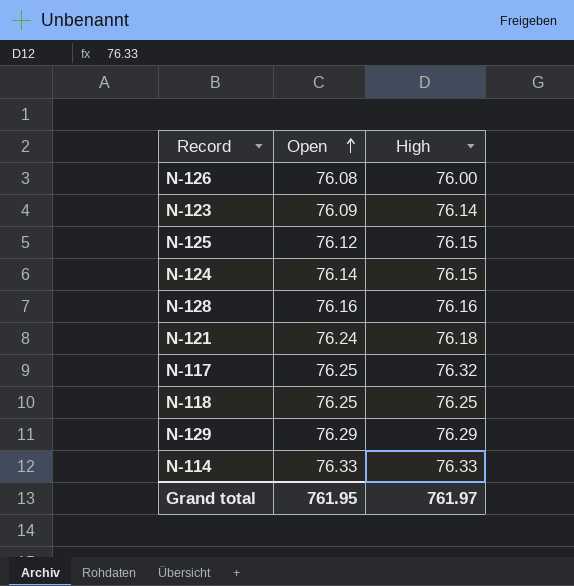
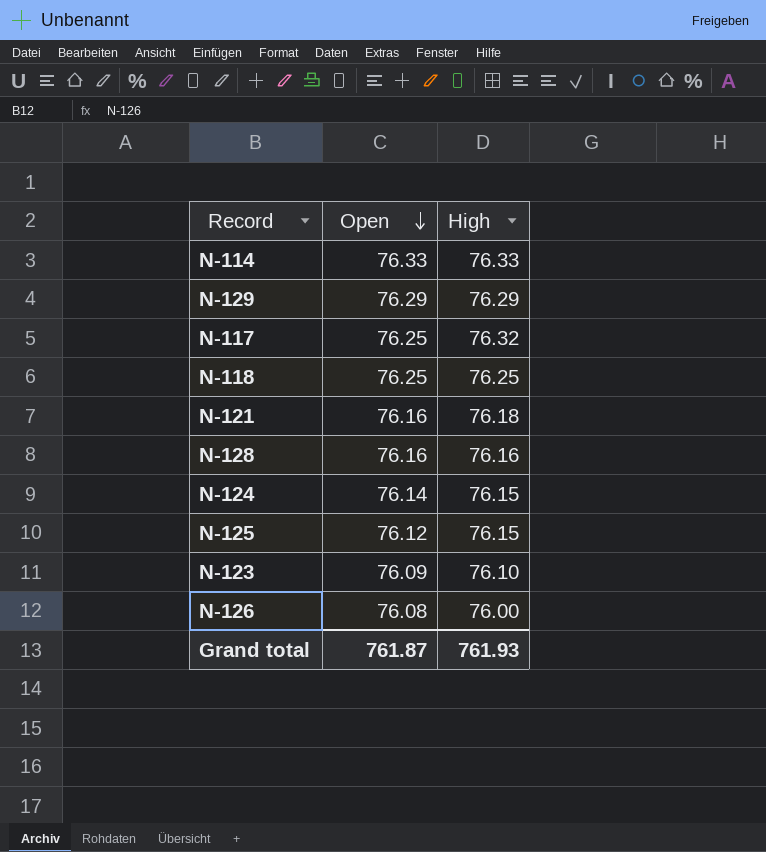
row order: Open ascending -> Open descending
N-121 | Open: 76.24 -> 76.16
N-123 | High: 76.14 -> 76.10
Grand total | Open: 761.95 -> 761.87
Grand total | High: 761.97 -> 761.93

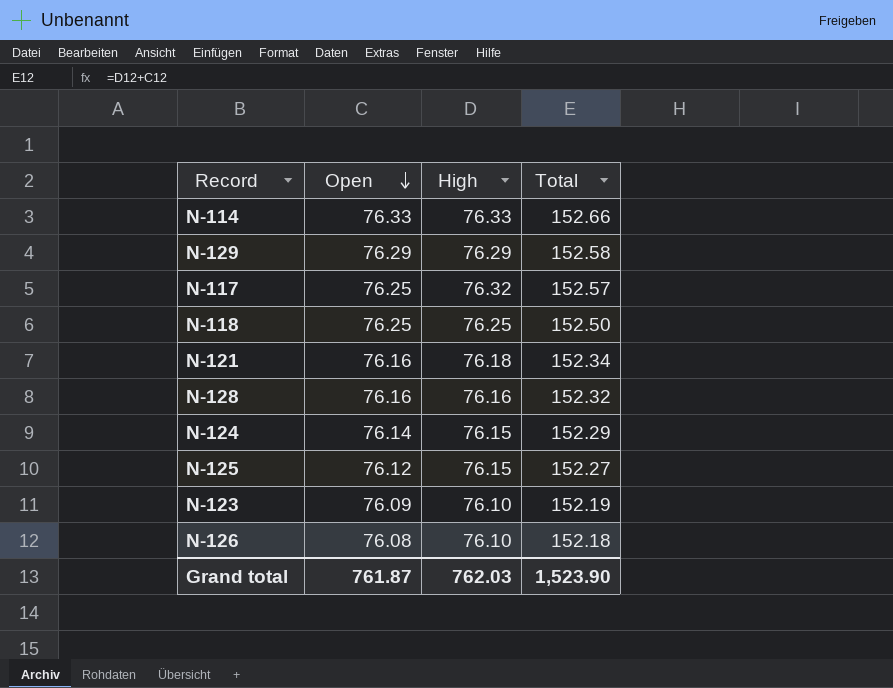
column Total | formula: none -> [Open] + [High]
N-126 | High: 76.00 -> 76.10
Grand total | High: 761.93 -> 762.03

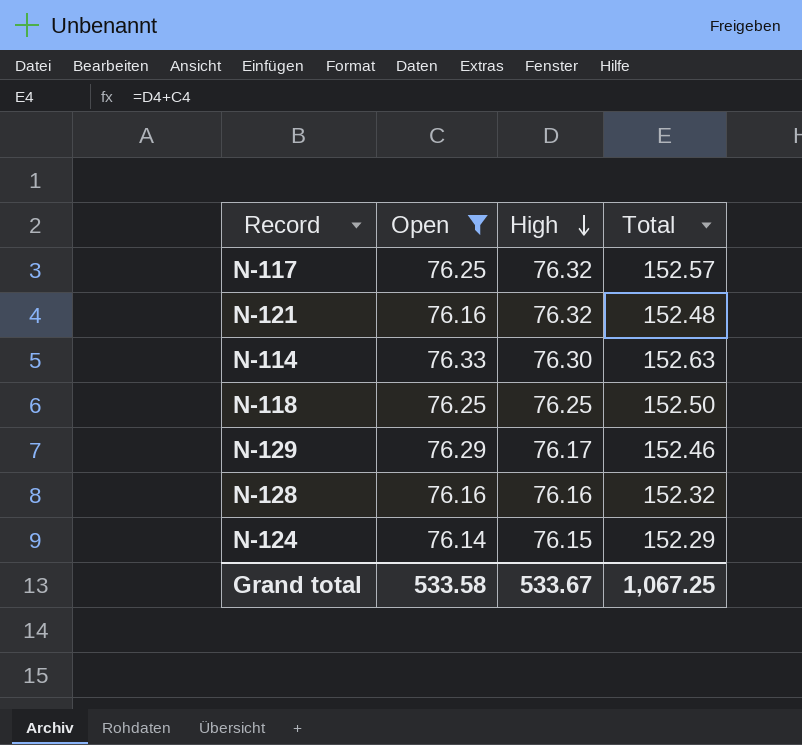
filter: none -> Open >= 76.14
row order: Open descending -> High descending
N-121 | High: 76.18 -> 76.32
N-121 | Total: 152.34 -> 152.48
N-114 | High: 76.33 -> 76.30
N-114 | Total: 152.66 -> 152.63
N-129 | High: 76.29 -> 76.17
N-129 | Total: 152.58 -> 152.46
Grand total | Open: 761.87 -> 533.58
Grand total | High: 762.03 -> 533.67
Grand total | Total: 1,523.90 -> 1,067.25

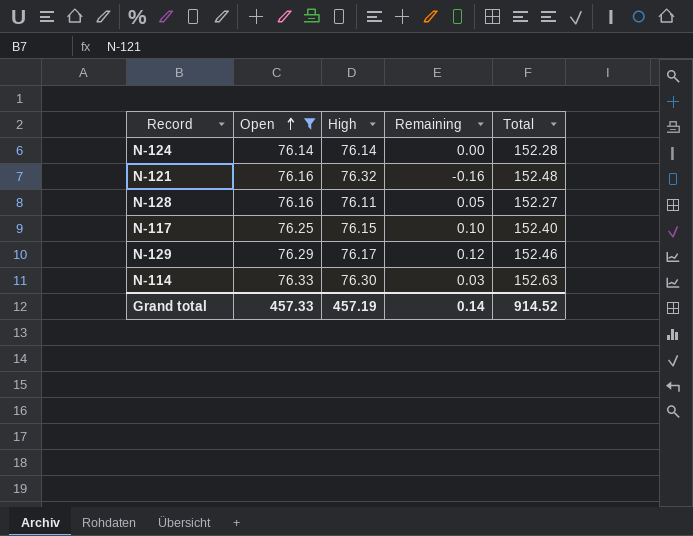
row order: High descending -> Open ascending
column Remaining | formula: none -> [Open] - [High]
row N-118: 76.25 | 76.25 | 152.50 -> none
N-124 | High: 76.15 -> 76.14
N-124 | Total: 152.29 -> 152.28
N-128 | High: 76.16 -> 76.11
N-128 | Total: 152.32 -> 152.27
N-117 | High: 76.32 -> 76.15
N-117 | Total: 152.57 -> 152.40
Grand total | Open: 533.58 -> 457.33
Grand total | High: 533.67 -> 457.19
Grand total | Total: 1,067.25 -> 914.52

